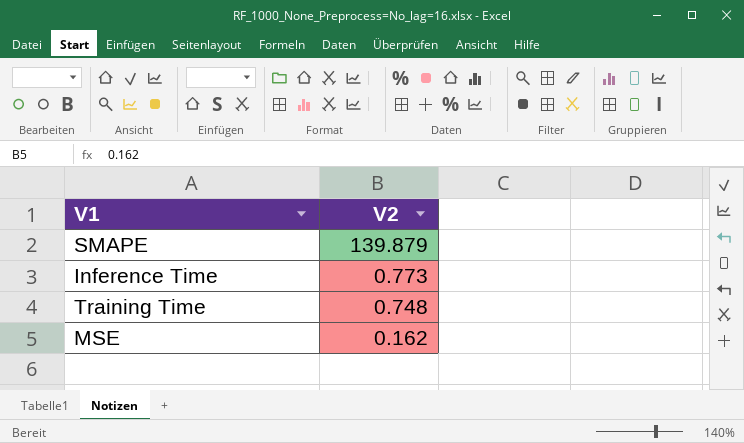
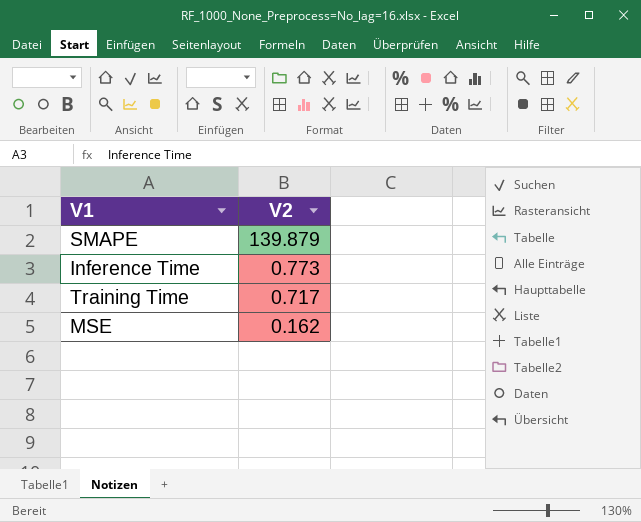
Training Time | V2: 0.748 -> 0.717

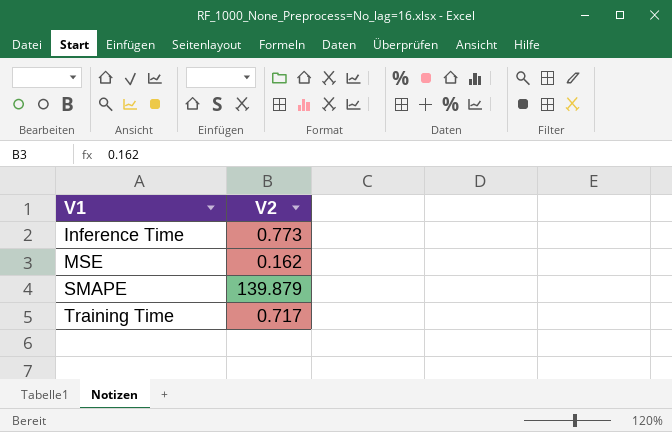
row order: V2 descending -> V1 ascending

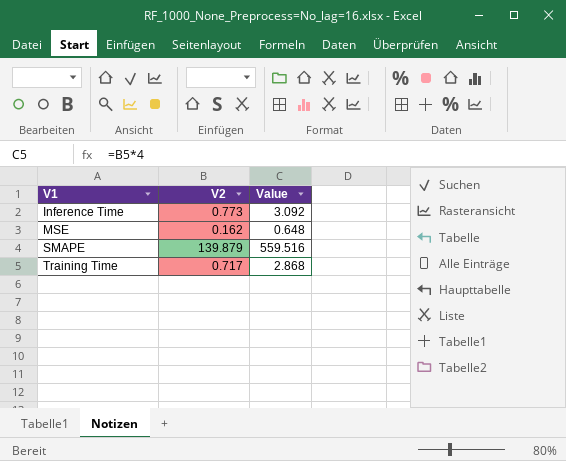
column Value | formula: none -> [V2] * 4

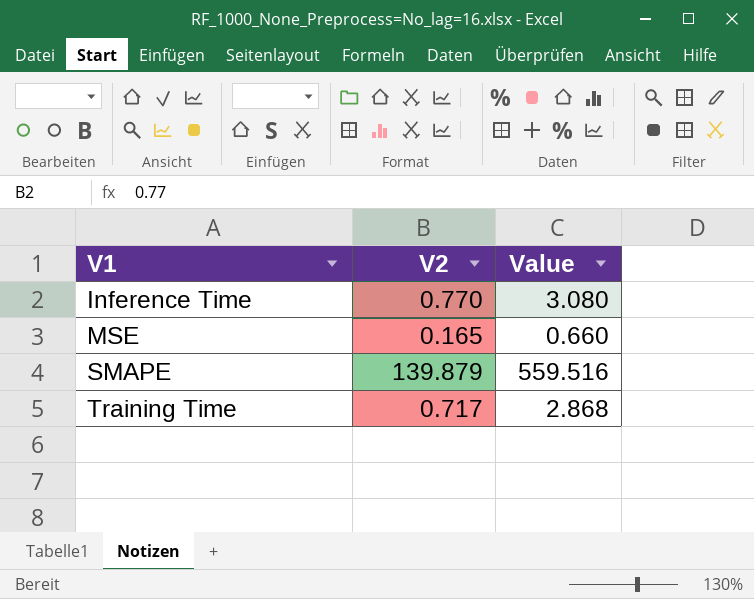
Inference Time | V2: 0.773 -> 0.770
Inference Time | Value: 3.092 -> 3.080
MSE | V2: 0.162 -> 0.165
MSE | Value: 0.648 -> 0.660

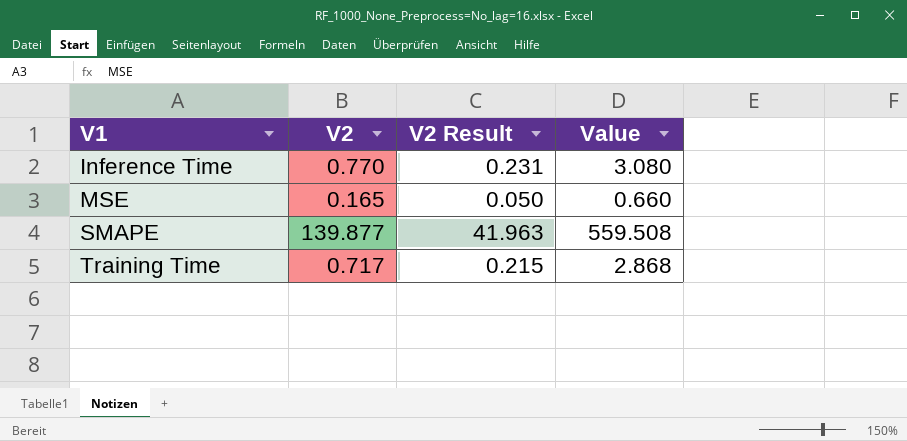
column V2 Result | formula: none -> [V2] * 0.3
SMAPE | V2: 139.879 -> 139.877
SMAPE | Value: 559.516 -> 559.508

